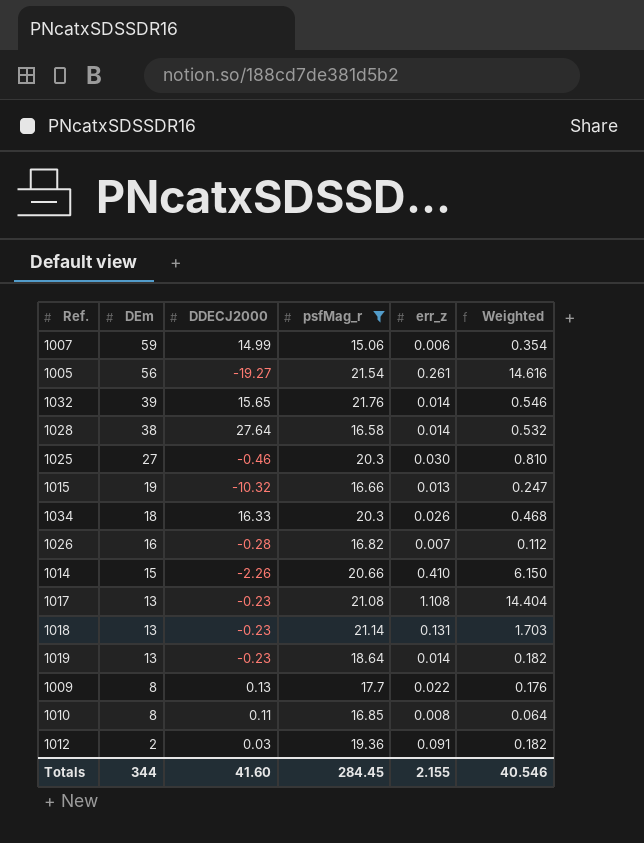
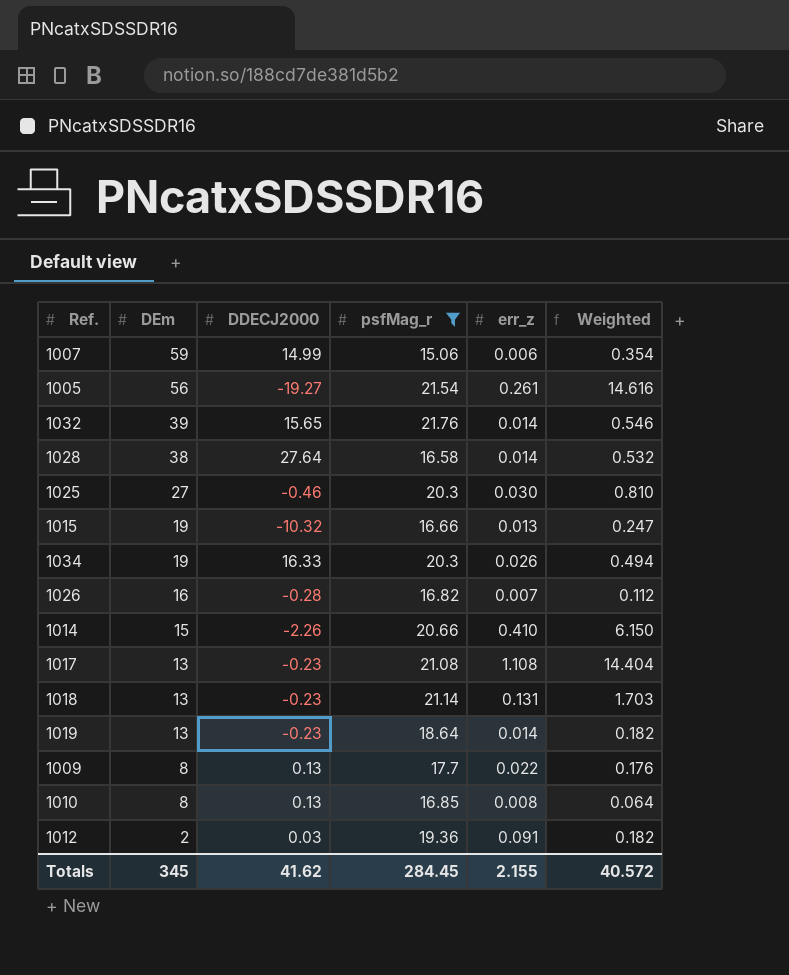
1034 | DEm: 18 -> 19
1034 | Weighted: 0.468 -> 0.494
1010 | DDECJ2000: 0.11 -> 0.13
Totals | DEm: 344 -> 345
Totals | DDECJ2000: 41.60 -> 41.62
Totals | Weighted: 40.546 -> 40.572

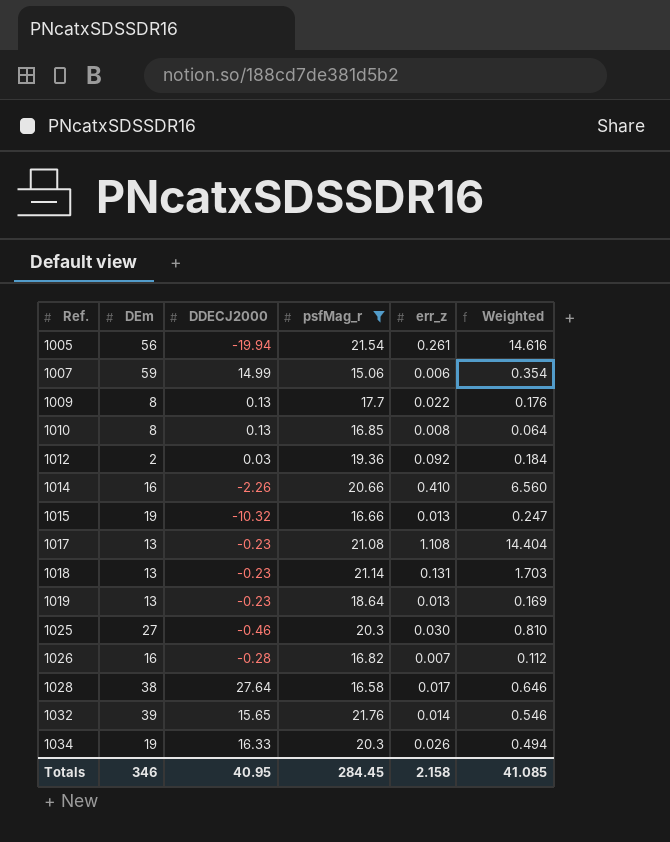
row order: DEm descending -> Ref. ascending
1005 | DDECJ2000: -19.27 -> -19.94
1012 | err_z: 0.091 -> 0.092
1012 | Weighted: 0.182 -> 0.184
1014 | DEm: 15 -> 16
1014 | Weighted: 6.150 -> 6.560
1019 | err_z: 0.014 -> 0.013
1019 | Weighted: 0.182 -> 0.169
1028 | err_z: 0.014 -> 0.017
1028 | Weighted: 0.532 -> 0.646
Totals | DEm: 345 -> 346
Totals | DDECJ2000: 41.62 -> 40.95
Totals | err_z: 2.155 -> 2.158
Totals | Weighted: 40.572 -> 41.085

